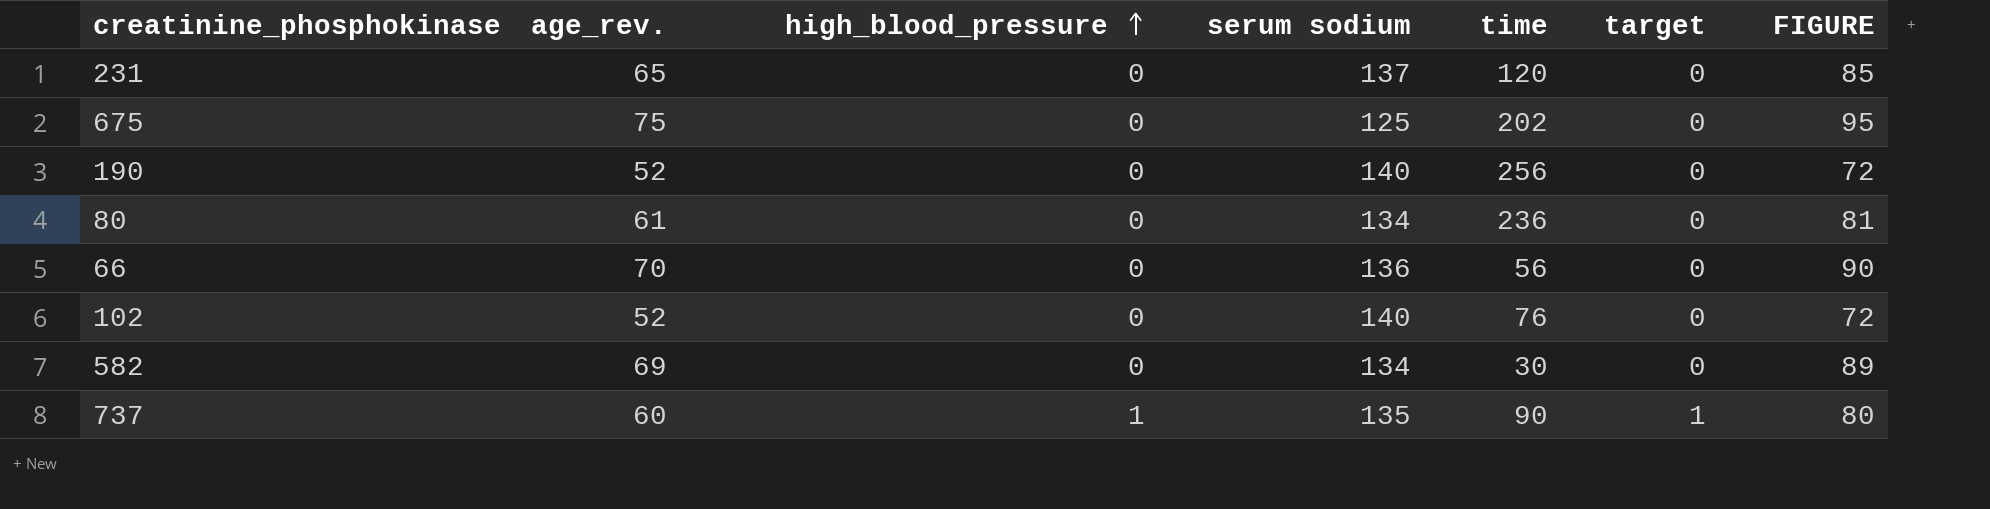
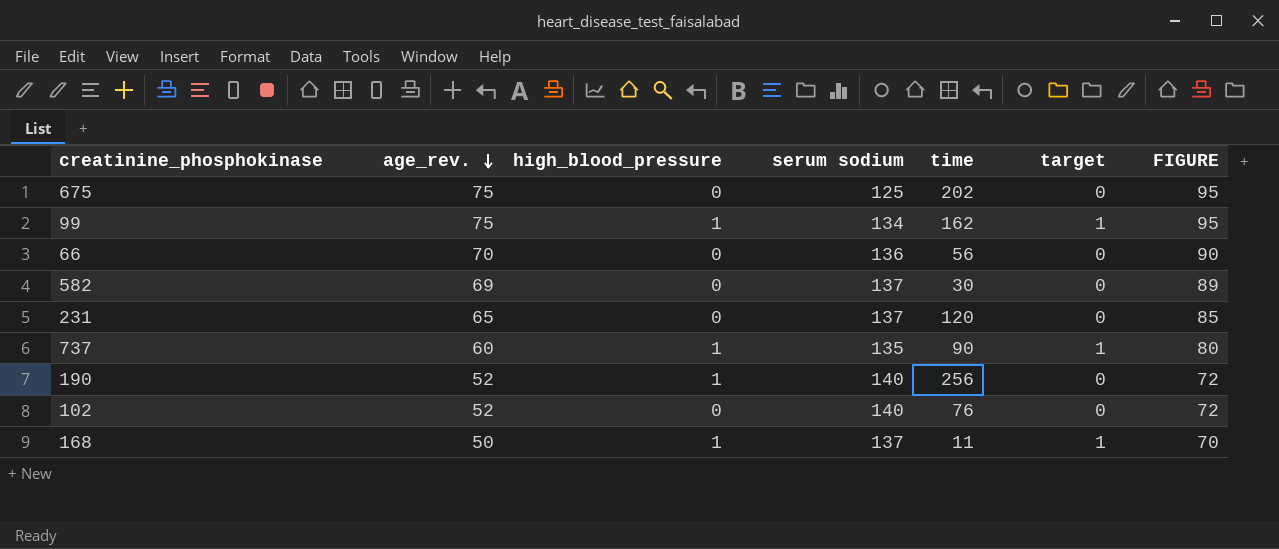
row order: high_blood_pressure ascending -> age_rev. descending
row 80: 61 | 0 | 134 | 236 | 0 | 81 -> none
row 99: none -> 75 | 1 | 134 | 162 | 1 | 95
582 | serum sodium: 134 -> 137
190 | high_blood_pressure: 0 -> 1
row 168: none -> 50 | 1 | 137 | 11 | 1 | 70

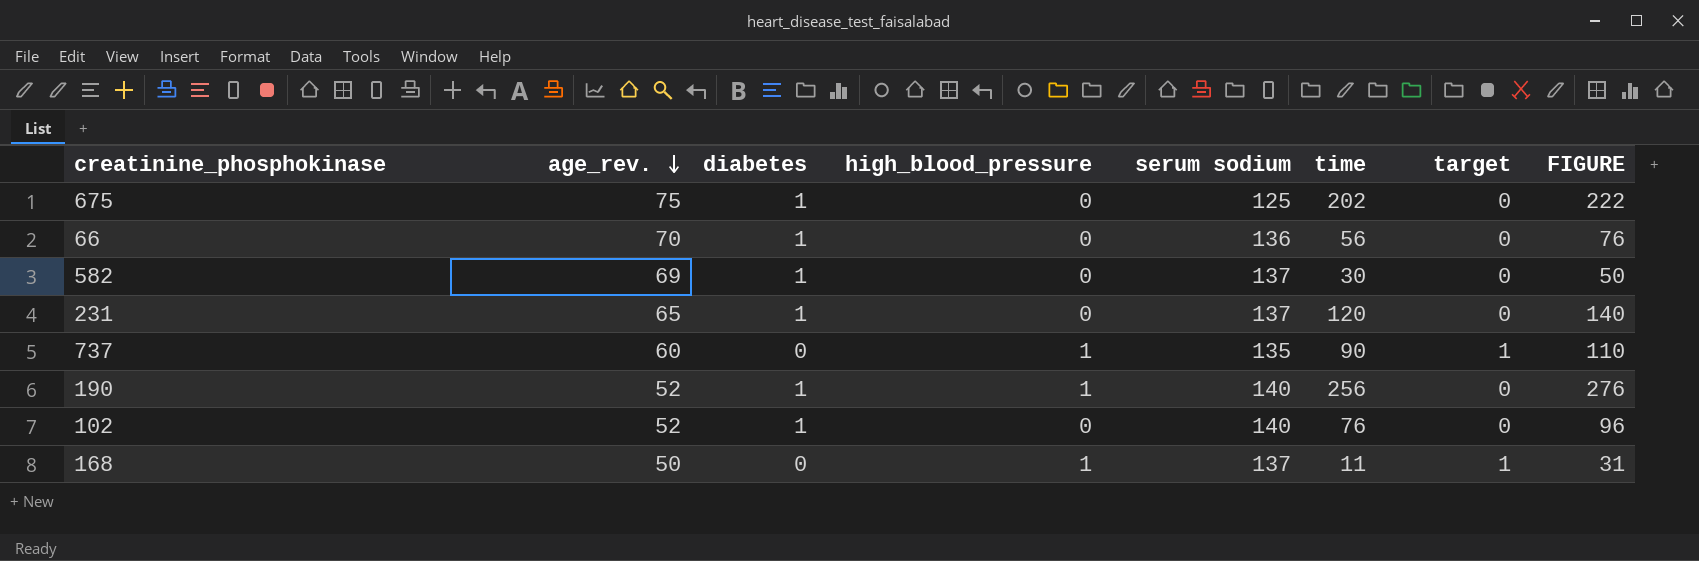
column diabetes | position: none -> 3
column FIGURE | formula: [age_rev.] + 20 -> [time] + 20
row 99: 75 | 1 | 134 | 162 | 1 | 95 -> none

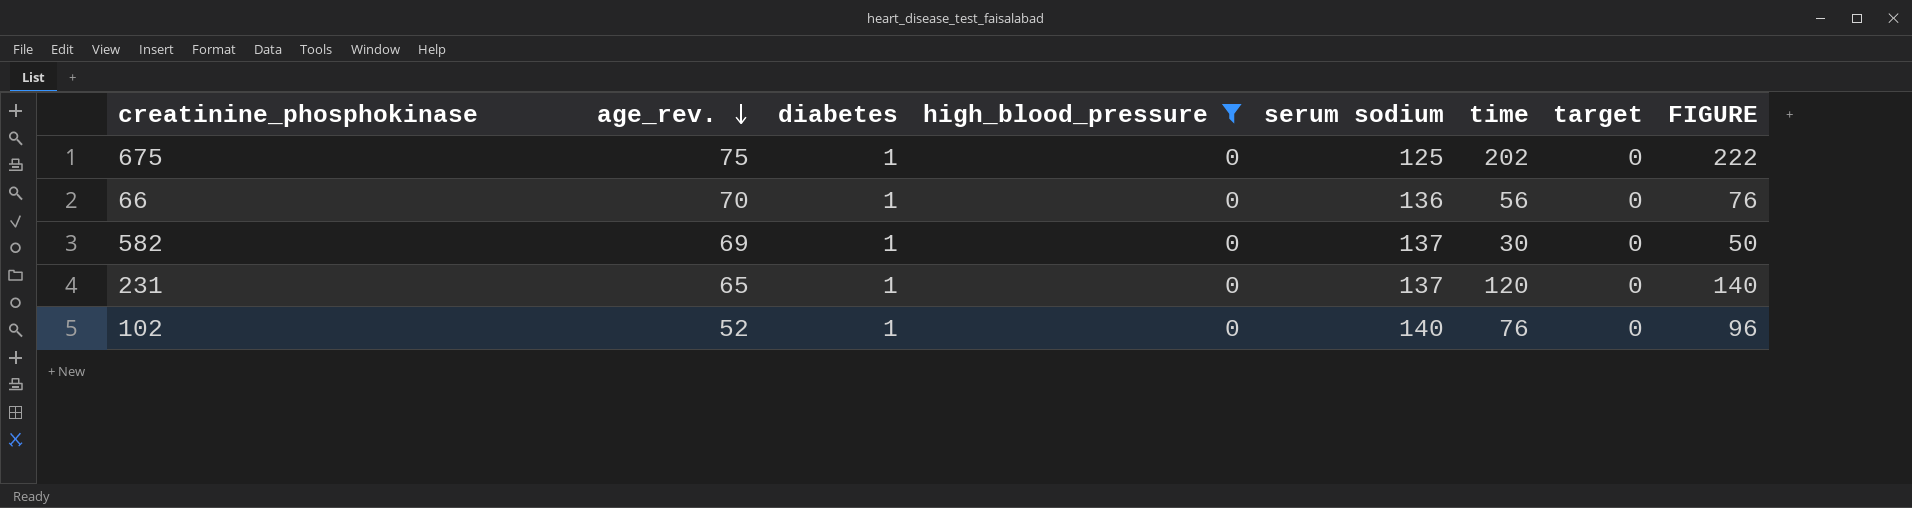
filter: none -> high_blood_pressure = 0

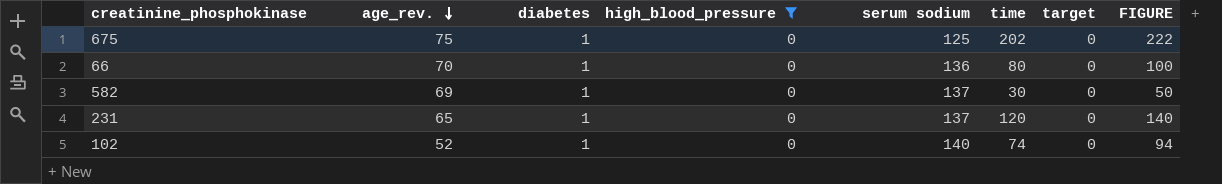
66 | time: 56 -> 80
66 | FIGURE: 76 -> 100
102 | time: 76 -> 74
102 | FIGURE: 96 -> 94

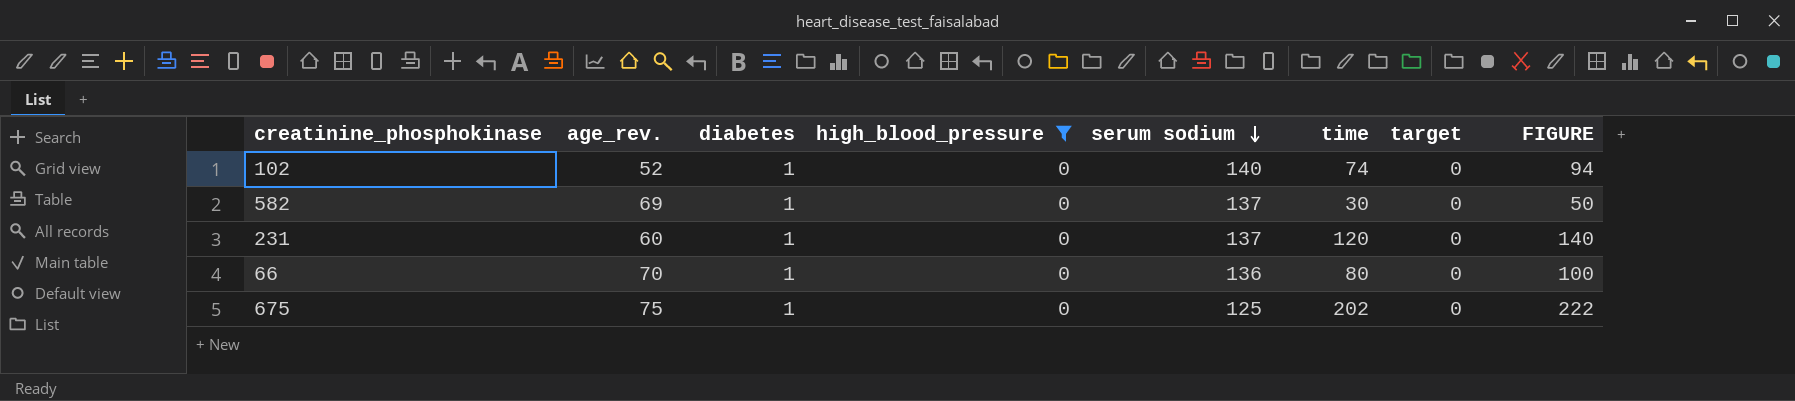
row order: age_rev. descending -> serum sodium descending
231 | age_rev.: 65 -> 60

